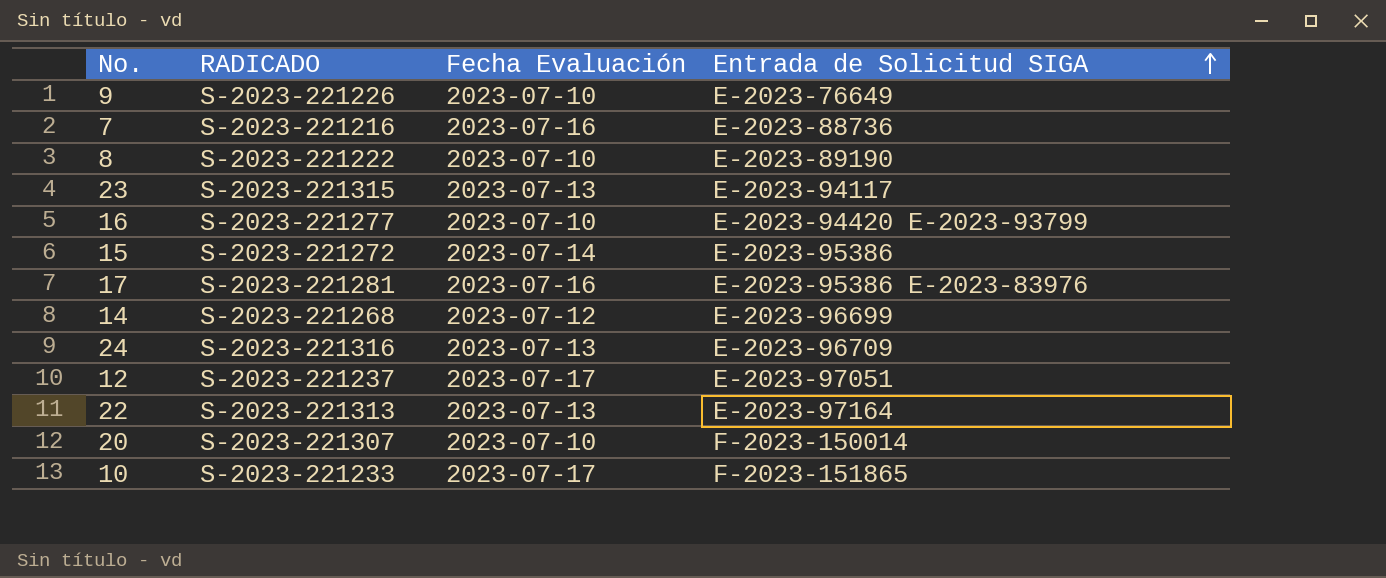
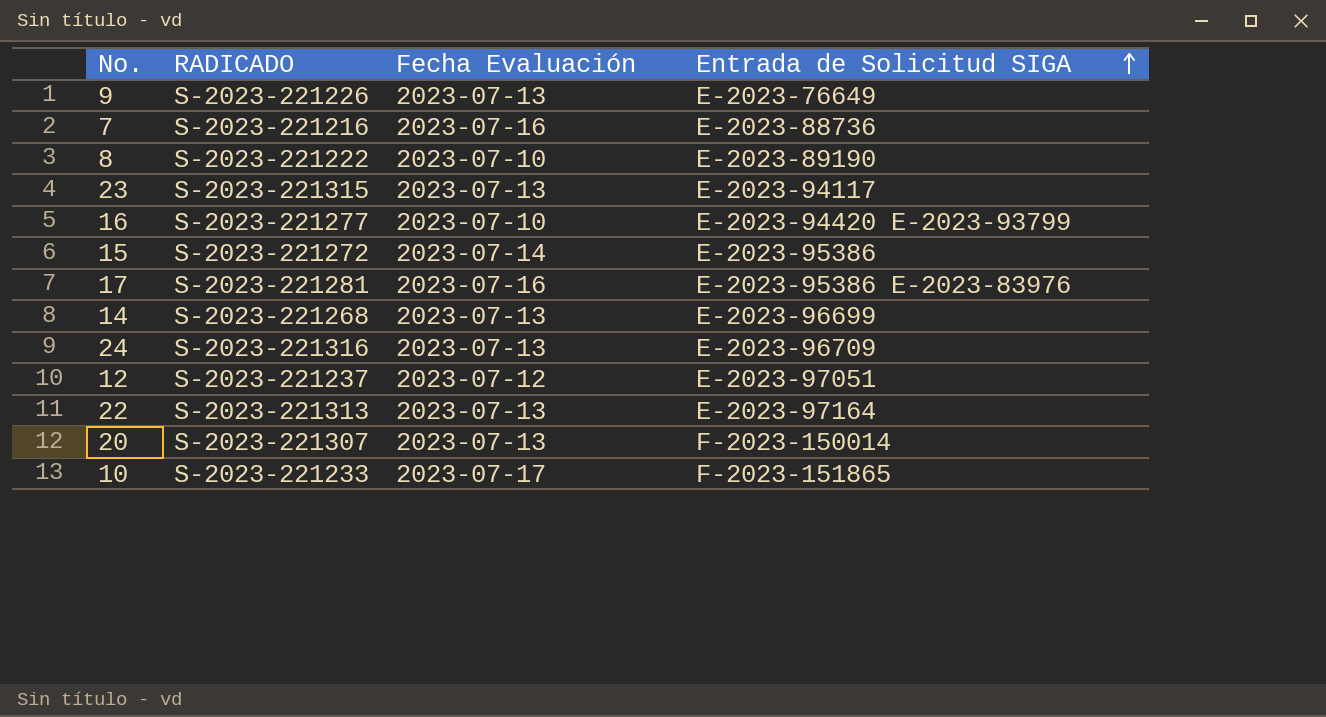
9 | Fecha Evaluación: 2023-07-10 -> 2023-07-13
14 | Fecha Evaluación: 2023-07-12 -> 2023-07-13
12 | Fecha Evaluación: 2023-07-17 -> 2023-07-12
20 | Fecha Evaluación: 2023-07-10 -> 2023-07-13

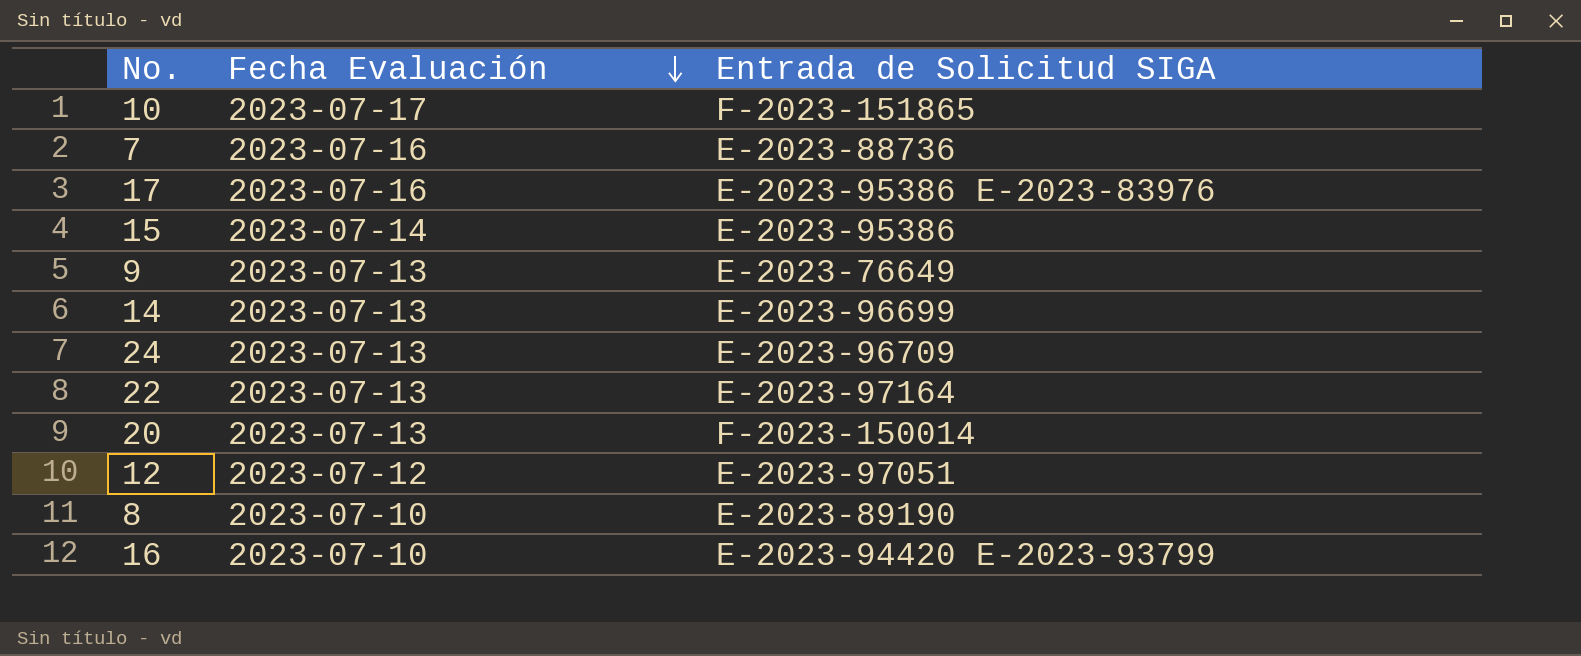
row order: Entrada de Solicitud SIGA ascending -> Fecha Evaluación descending
column RADICADO | position: 2 -> none
row 23: S-2023-221315 | 2023-07-13 | E-2023-94117 -> none

